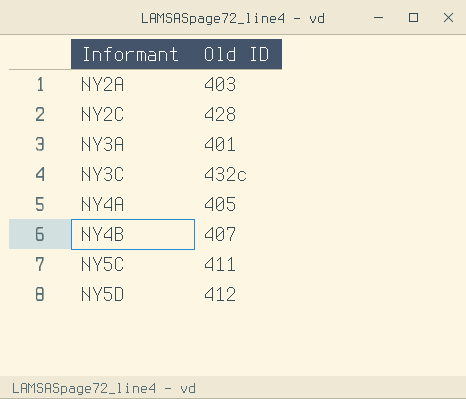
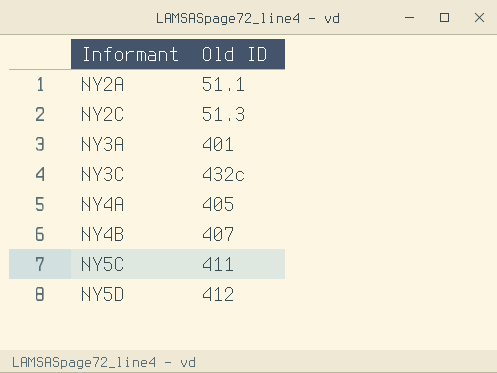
NY2A | Old ID: 403 -> 51.1
NY2C | Old ID: 428 -> 51.3

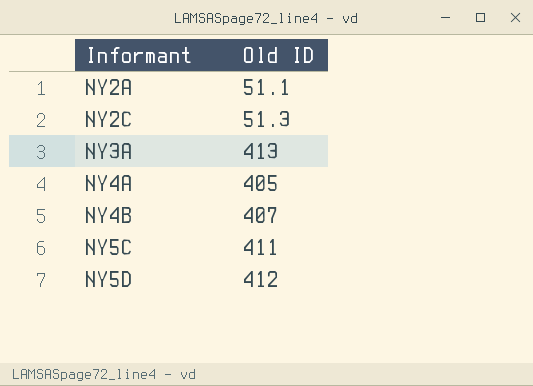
row NY3C: 432c -> none
NY3A | Old ID: 401 -> 413

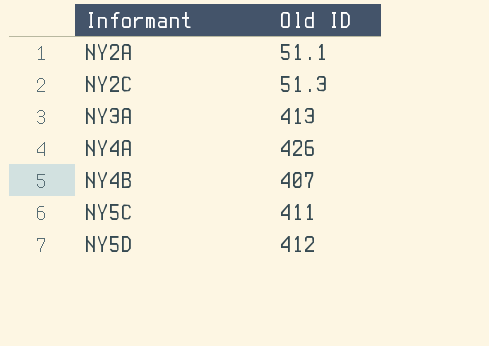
NY4A | Old ID: 405 -> 426

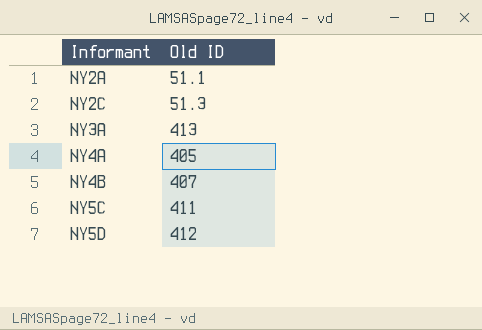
NY4A | Old ID: 426 -> 405

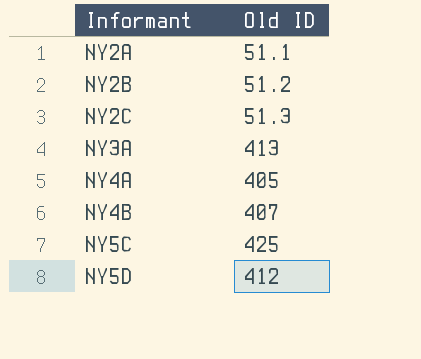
row NY2B: none -> 51.2
NY5C | Old ID: 411 -> 425

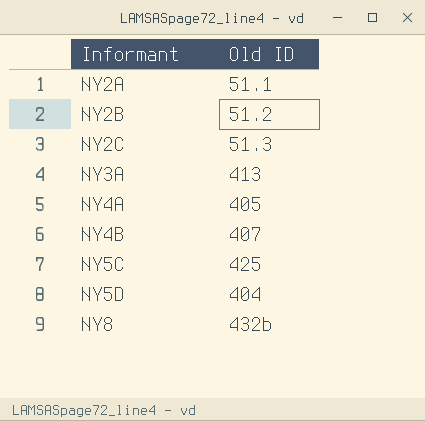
NY5D | Old ID: 412 -> 404
row NY8: none -> 432b

